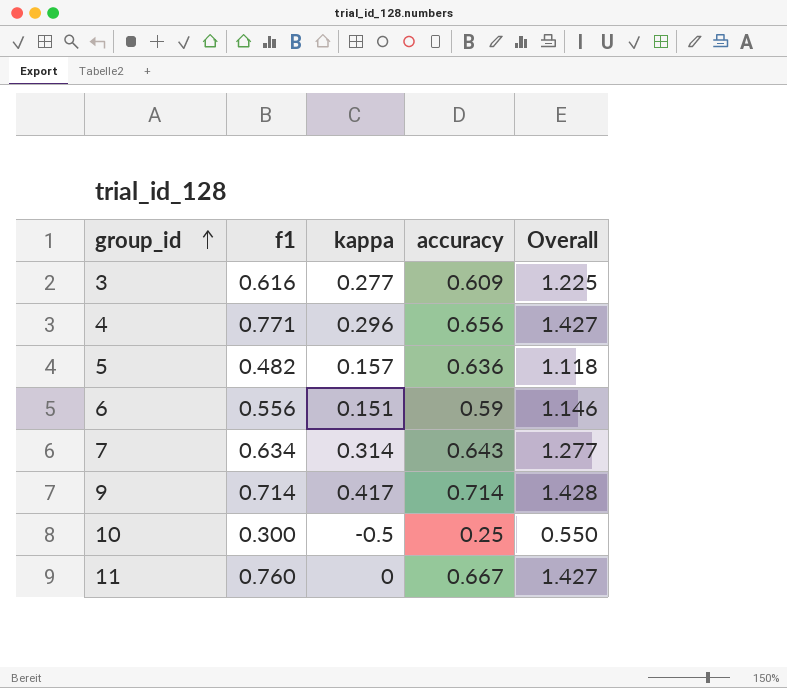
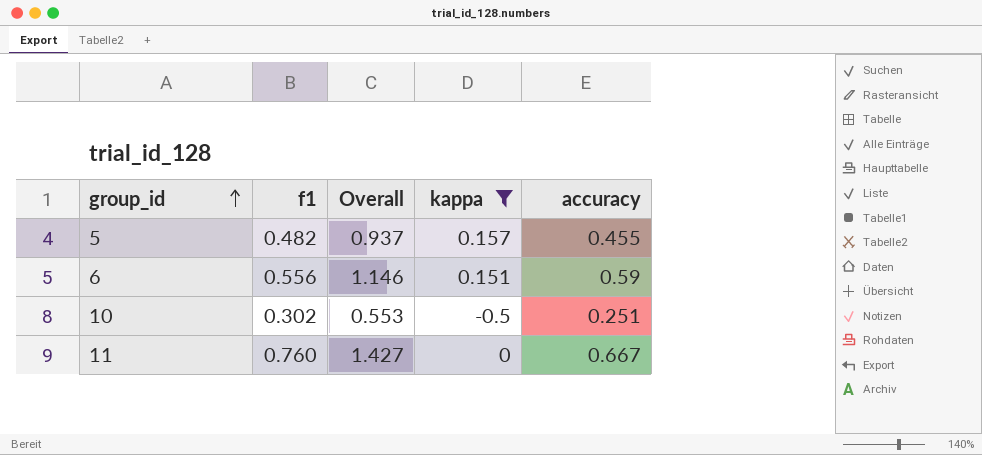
filter: none -> kappa <= 0.157
column Overall | position: 5 -> 3
5 | Overall: 1.118 -> 0.937
5 | accuracy: 0.636 -> 0.455
10 | f1: 0.300 -> 0.302
10 | Overall: 0.550 -> 0.553
10 | accuracy: 0.25 -> 0.251

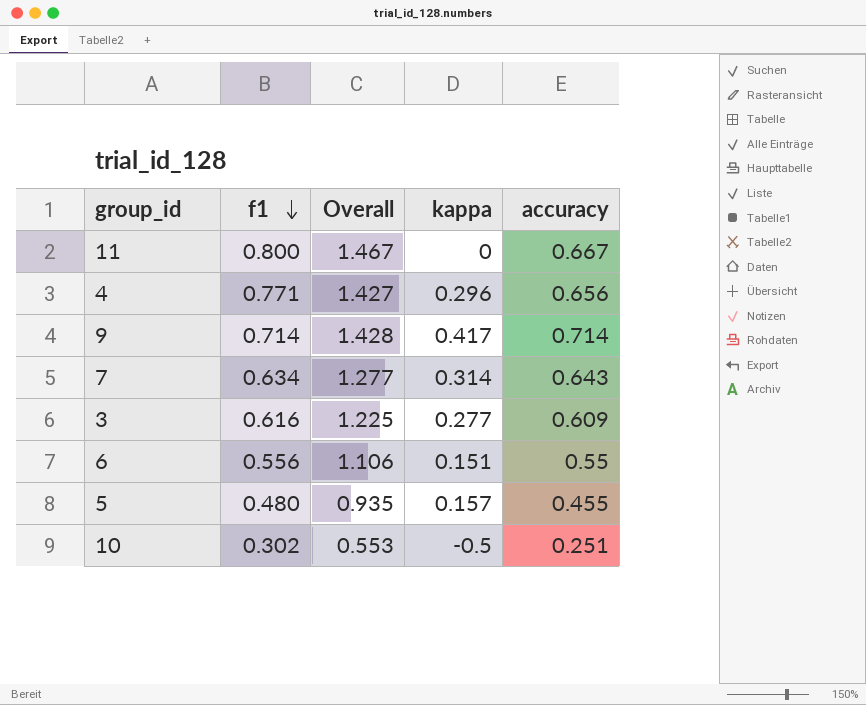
filter: kappa <= 0.157 -> none
row order: group_id ascending -> f1 descending
11 | f1: 0.760 -> 0.800
11 | Overall: 1.427 -> 1.467
6 | Overall: 1.146 -> 1.106
6 | accuracy: 0.59 -> 0.55
5 | f1: 0.482 -> 0.480
5 | Overall: 0.937 -> 0.935

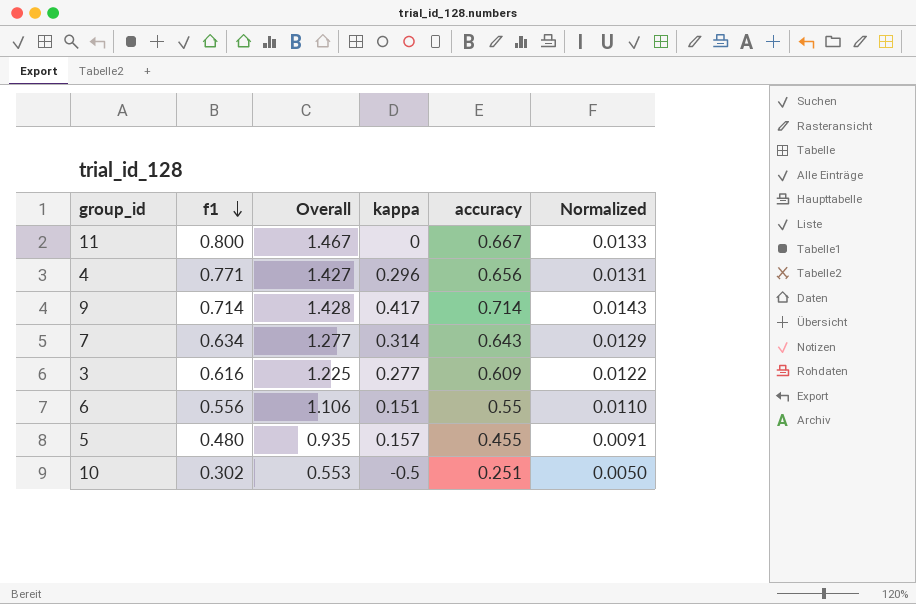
column Normalized | formula: none -> [accuracy] * 0.02

